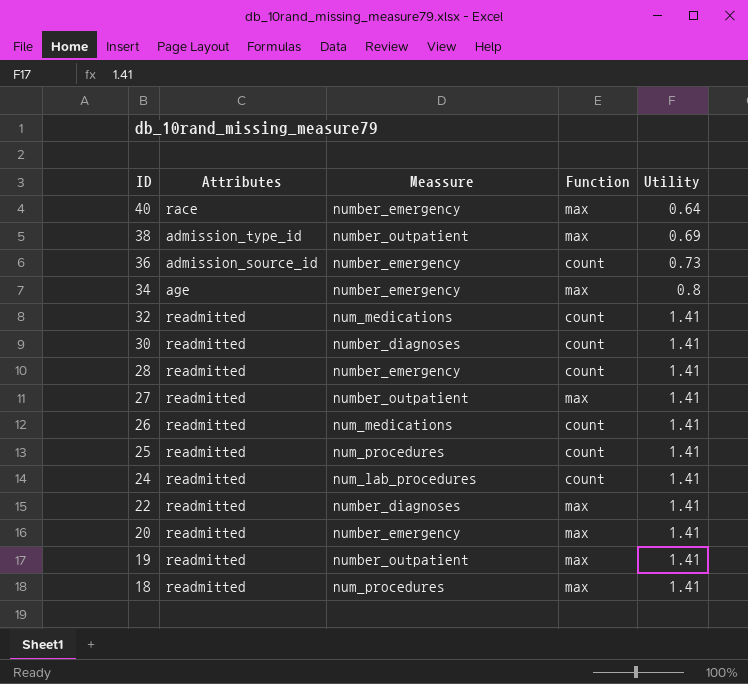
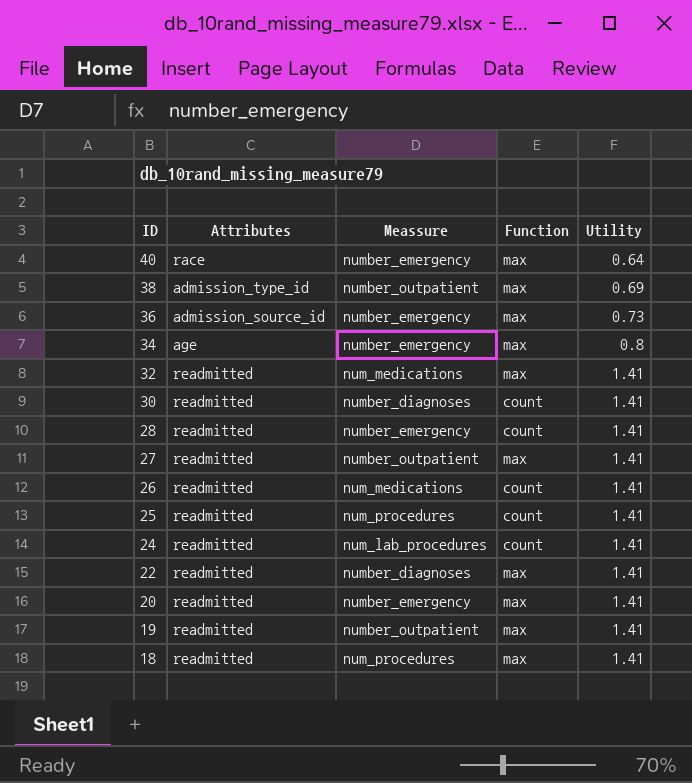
36 | Function: count -> max
32 | Function: count -> max

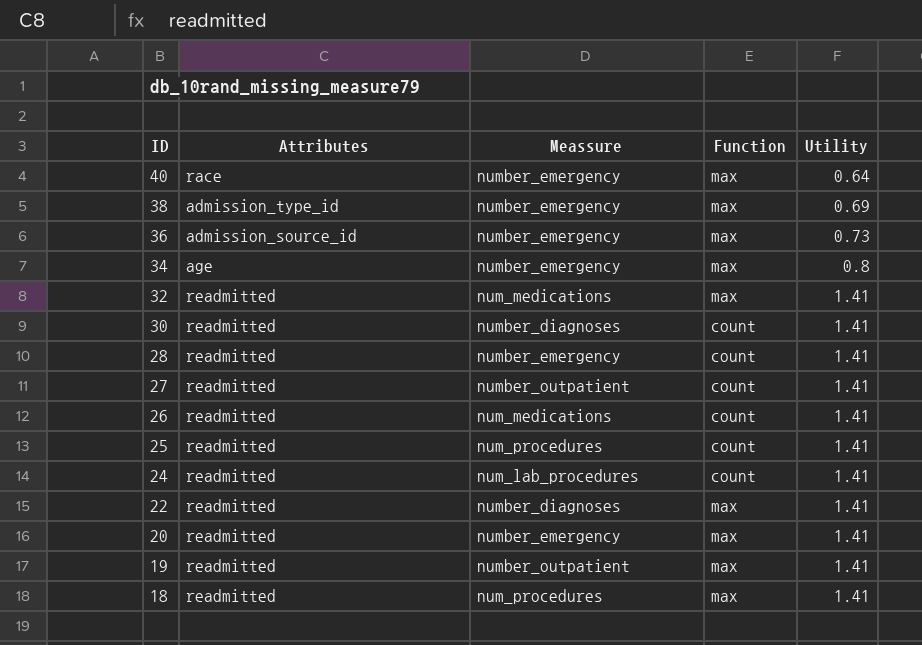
38 | Meassure: number_outpatient -> number_emergency
27 | Function: max -> count

